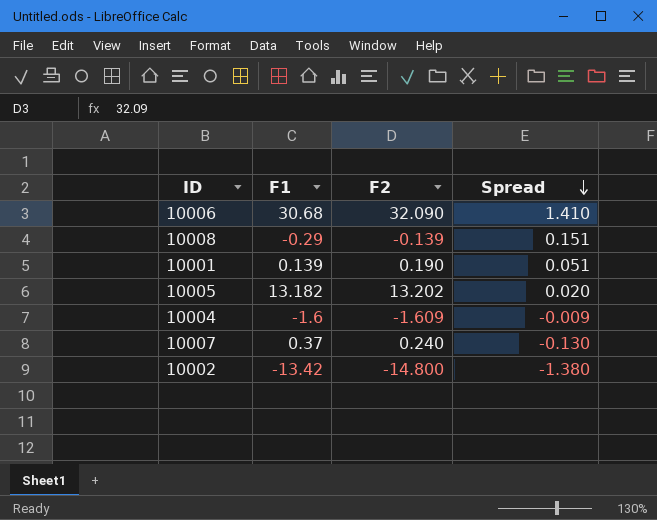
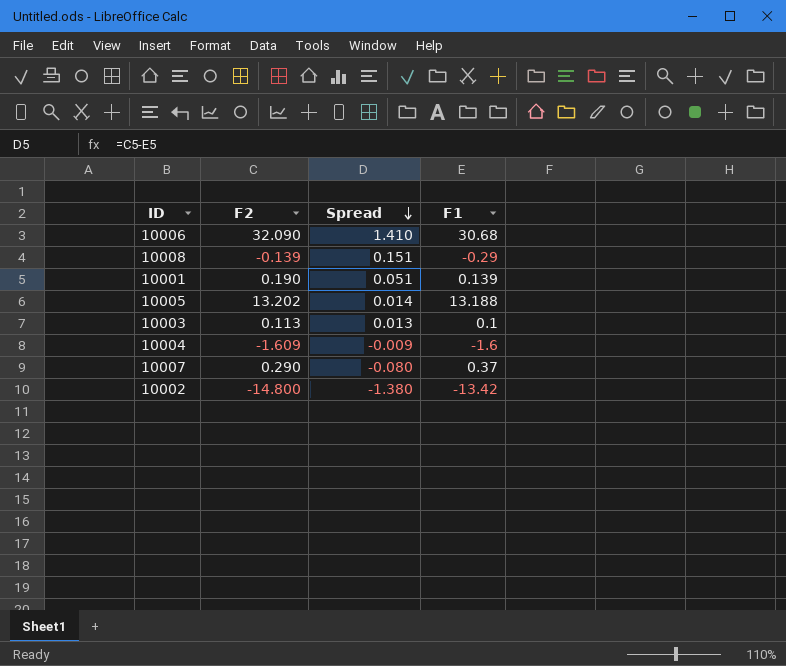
column F1 | position: 2 -> 4
10005 | Spread: 0.020 -> 0.014
10005 | F1: 13.182 -> 13.188
row 10003: none -> 0.113 | 0.013 | 0.1
10007 | F2: 0.240 -> 0.290
10007 | Spread: -0.130 -> -0.080

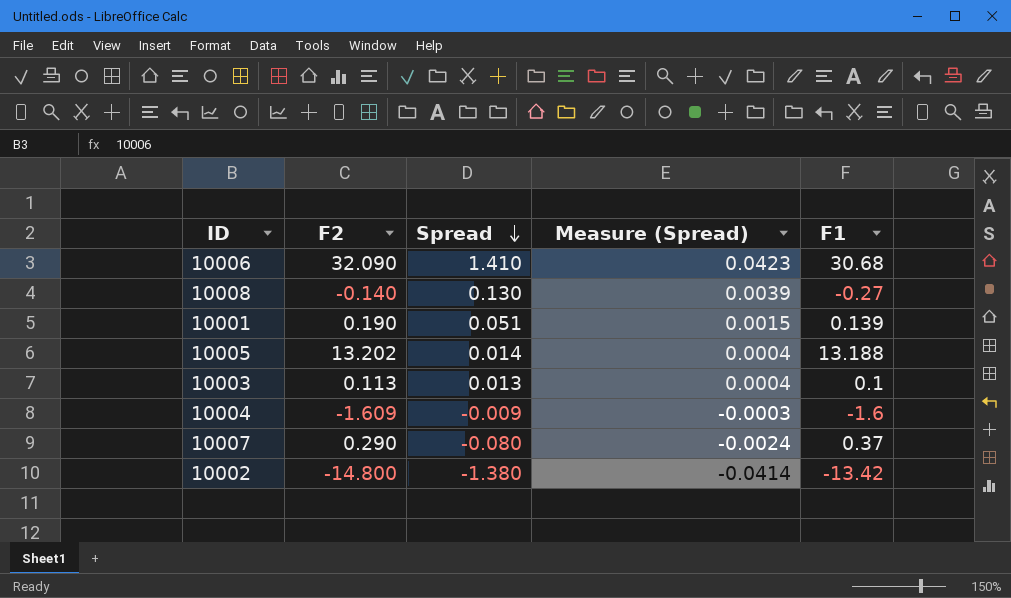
column Measure (Spread) | formula: none -> [Spread] * 0.03
10008 | F2: -0.139 -> -0.140
10008 | Spread: 0.151 -> 0.130
10008 | F1: -0.29 -> -0.27

